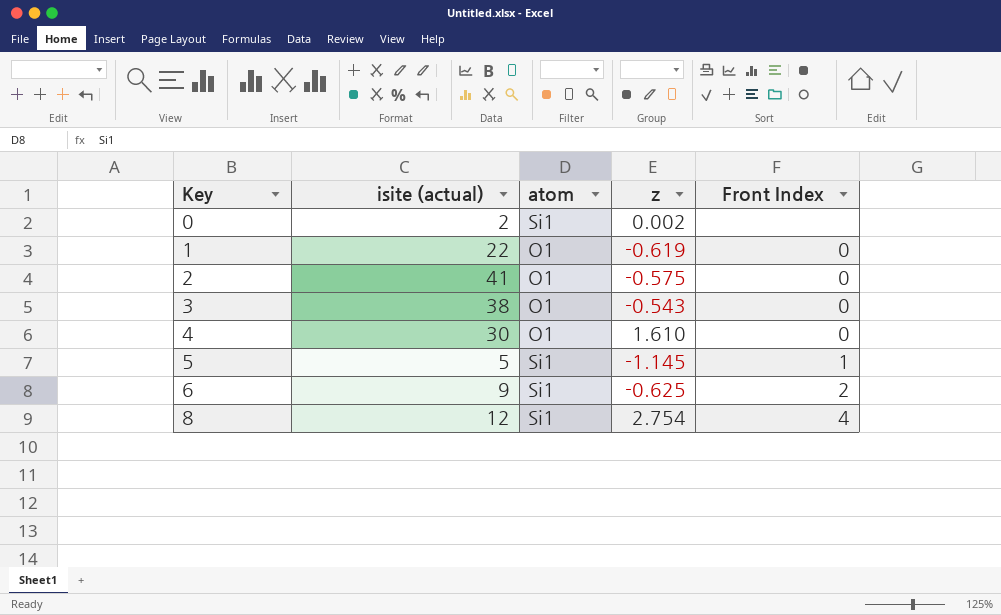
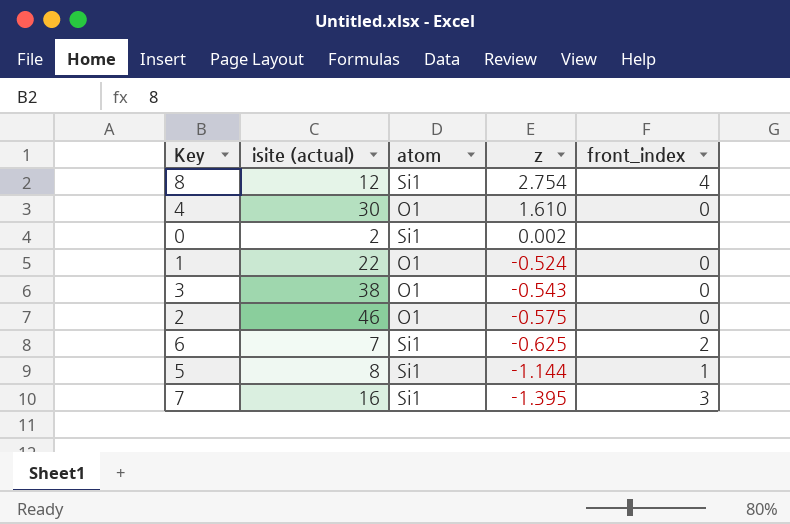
row order: Key ascending -> z descending
column name: Front Index -> front_index
1 | z: -0.619 -> -0.524
2 | isite (actual): 41 -> 46
6 | isite (actual): 9 -> 7
5 | isite (actual): 5 -> 8
5 | z: -1.145 -> -1.144
row 7: none -> 16 | Si1 | -1.395 | 3

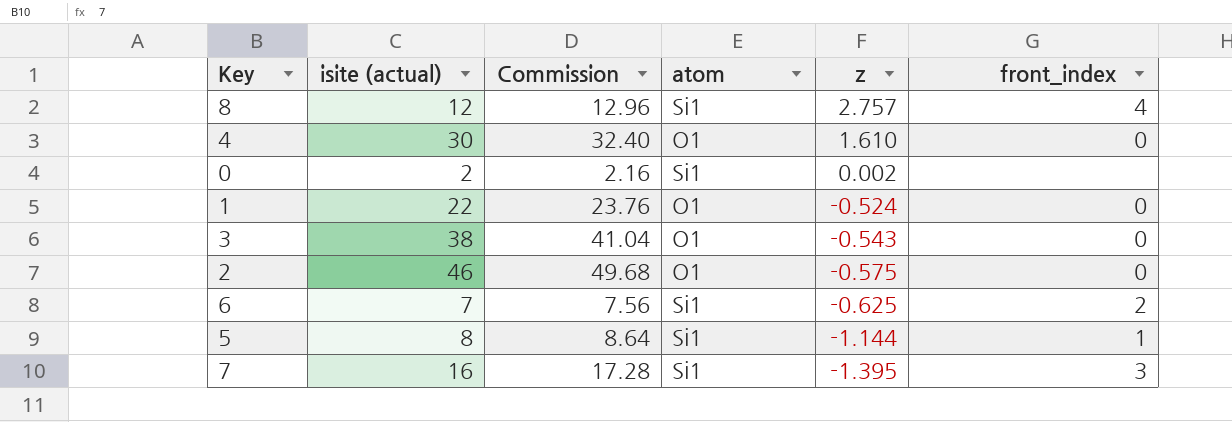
column Commission | formula: none -> [isite (actual)] * 1.08
8 | z: 2.754 -> 2.757

